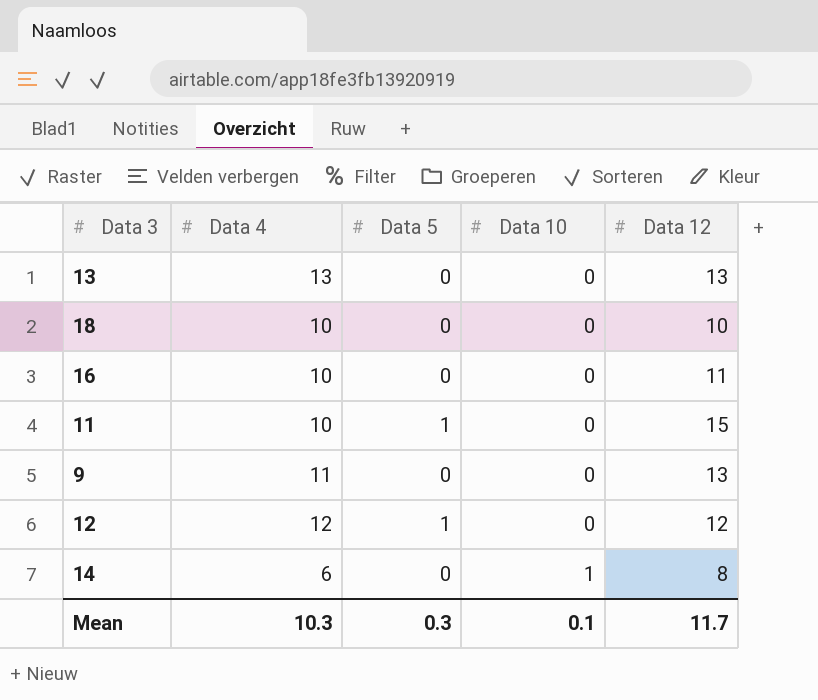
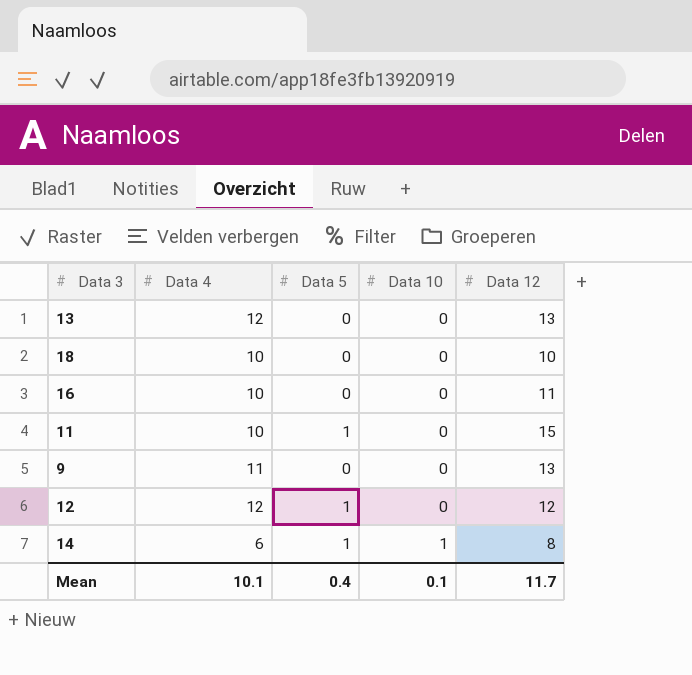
13 | Data 4: 13 -> 12
14 | Data 5: 0 -> 1
Mean | Data 4: 10.3 -> 10.1
Mean | Data 5: 0.3 -> 0.4

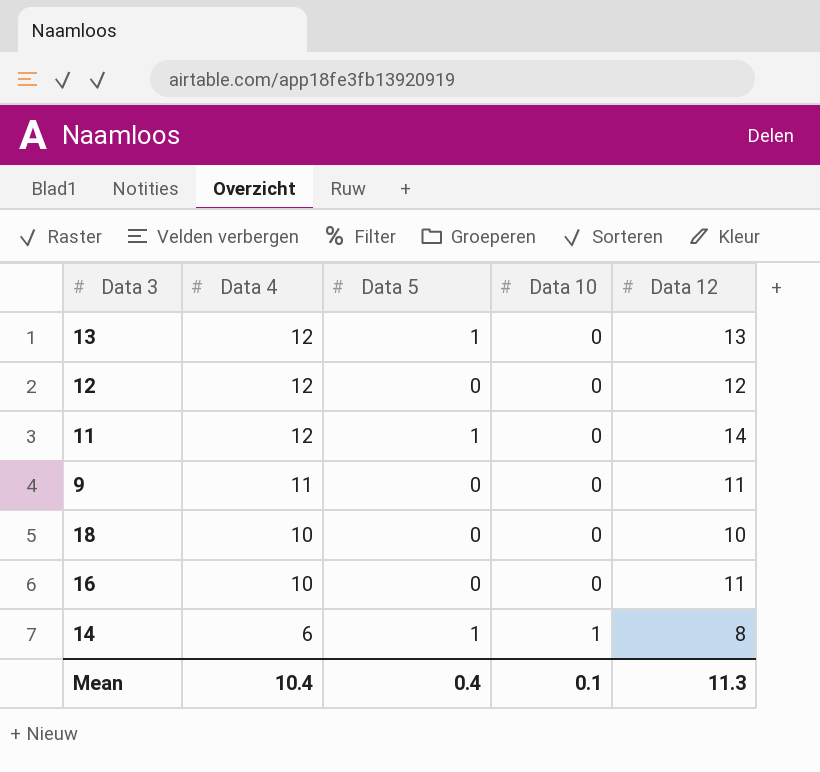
row order: Data 10 ascending -> Data 4 descending
13 | Data 5: 0 -> 1
12 | Data 5: 1 -> 0
11 | Data 4: 10 -> 12
11 | Data 12: 15 -> 14
9 | Data 12: 13 -> 11
Mean | Data 4: 10.1 -> 10.4
Mean | Data 12: 11.7 -> 11.3

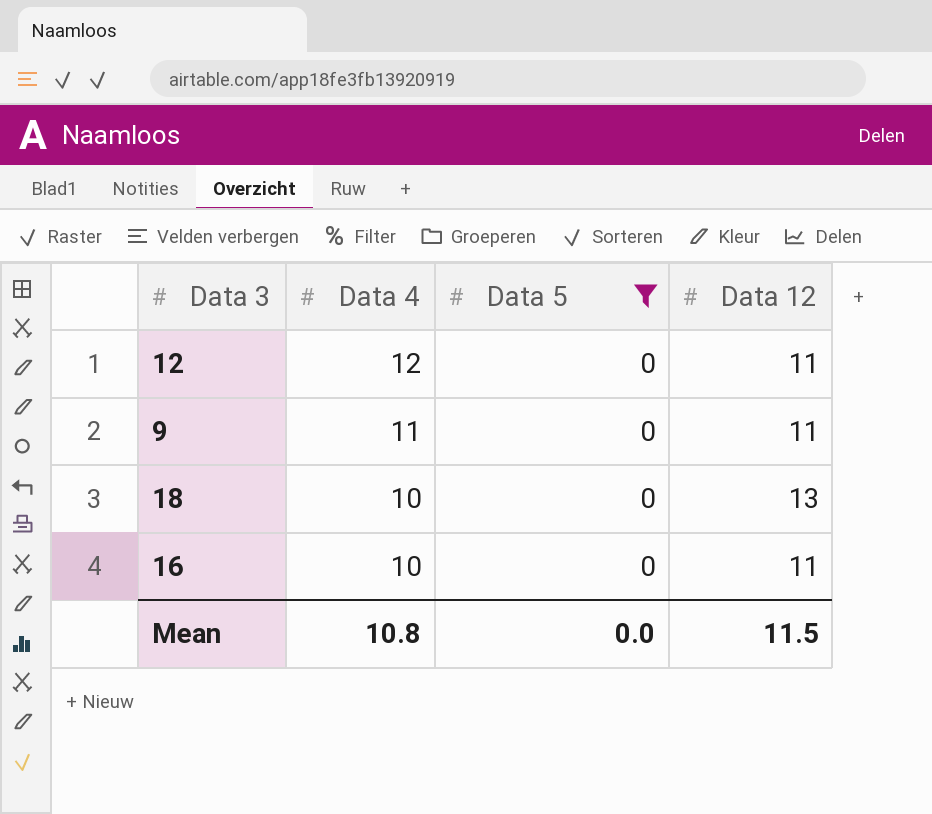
filter: none -> Data 5 = 0
column Data 10 | position: 4 -> none
12 | Data 12: 12 -> 11
18 | Data 12: 10 -> 13
Mean | Data 4: 10.4 -> 10.8
Mean | Data 5: 0.4 -> 0.0
Mean | Data 12: 11.3 -> 11.5

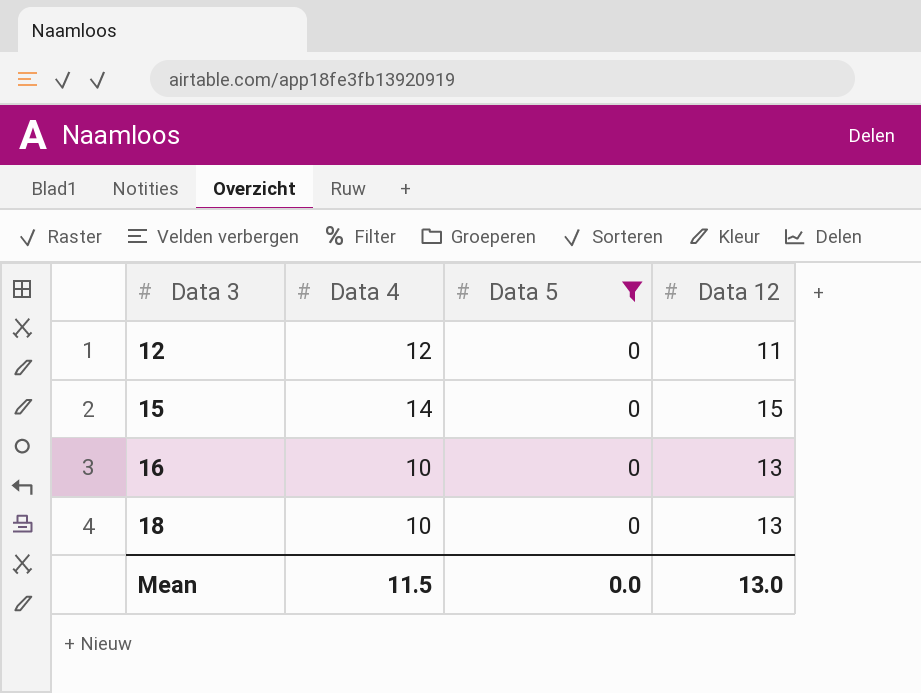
row order: Data 4 descending -> Data 3 ascending
row 9: 11 | 0 | 11 -> none
row 15: none -> 14 | 0 | 15
16 | Data 12: 11 -> 13
Mean | Data 4: 10.8 -> 11.5
Mean | Data 12: 11.5 -> 13.0

